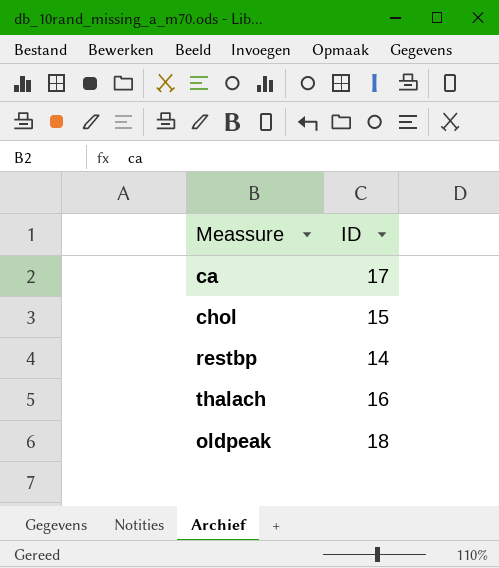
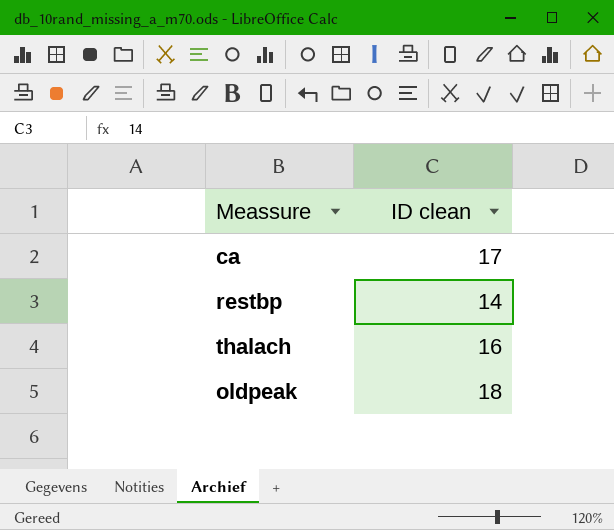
column name: ID -> ID clean
row chol: 15 -> none

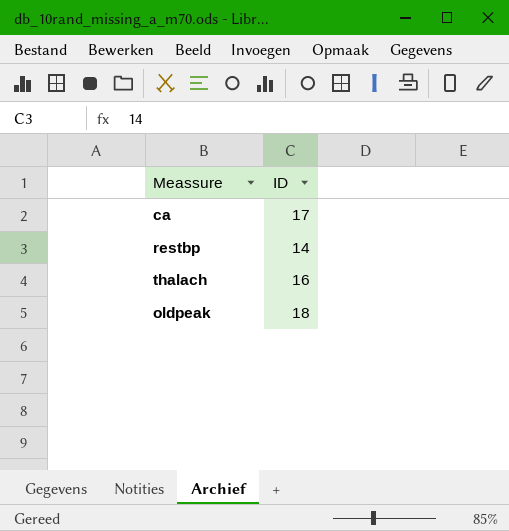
column name: ID clean -> ID

